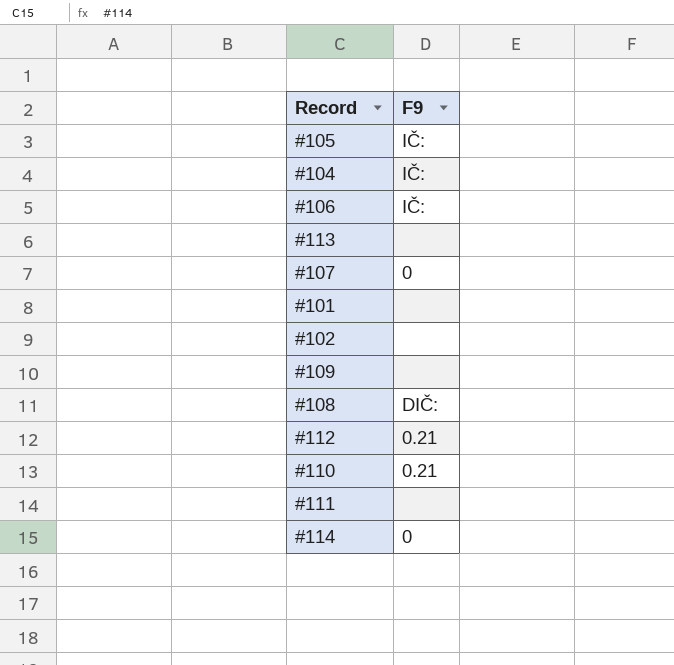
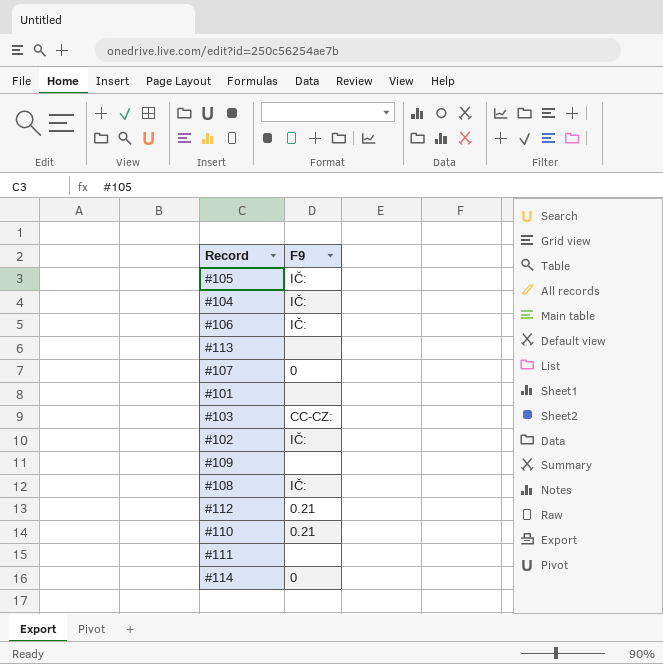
row #103: none -> CC-CZ:
#102 | F9: none -> IČ:
#108 | F9: DIČ: -> IČ:

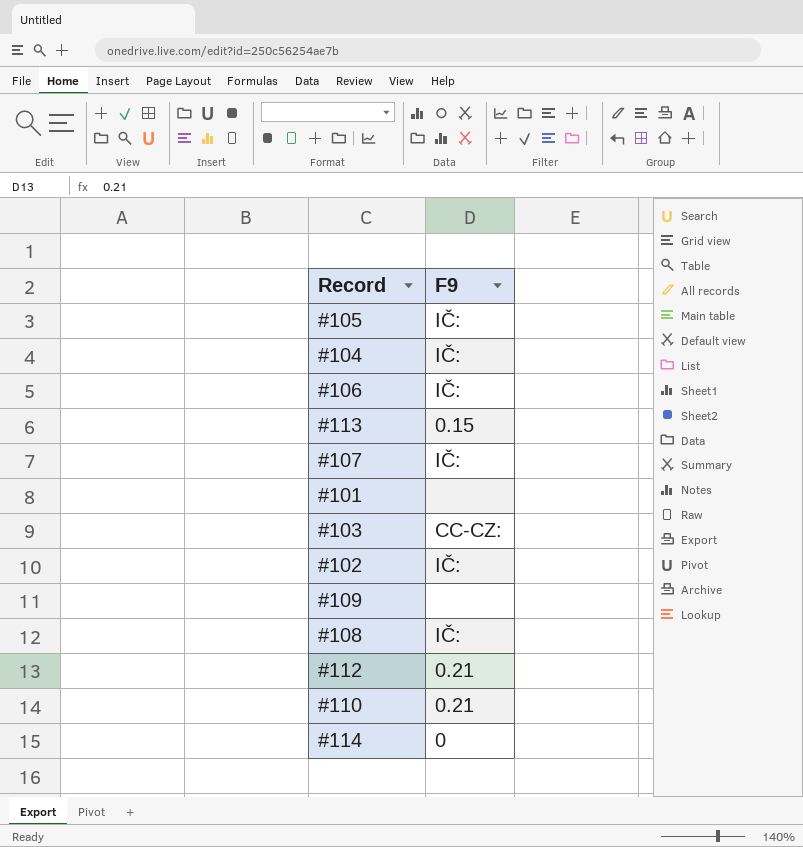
row #111: none -> none
#113 | F9: none -> 0.15
#107 | F9: 0 -> IČ:

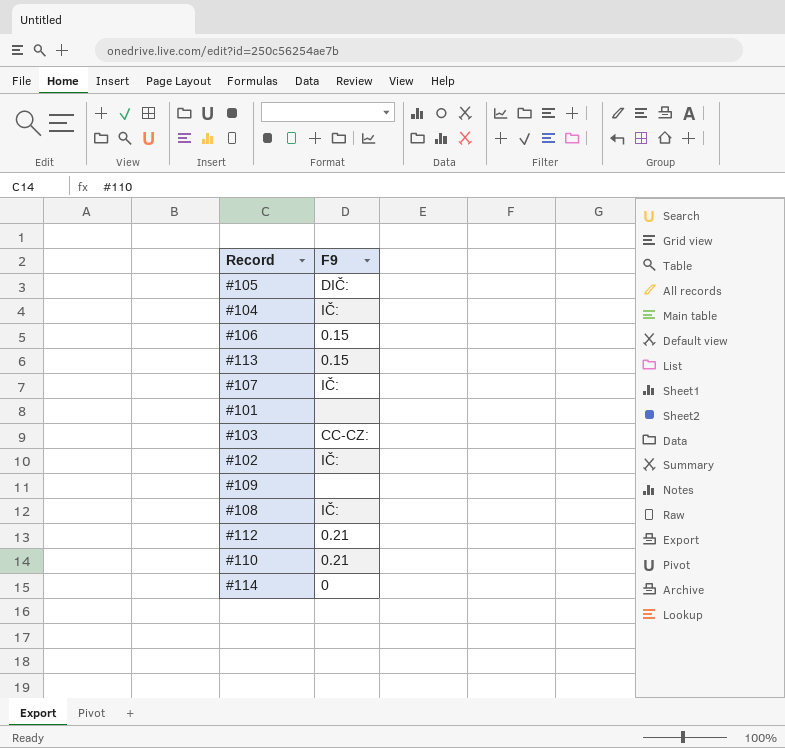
#105 | F9: IČ: -> DIČ:
#106 | F9: IČ: -> 0.15

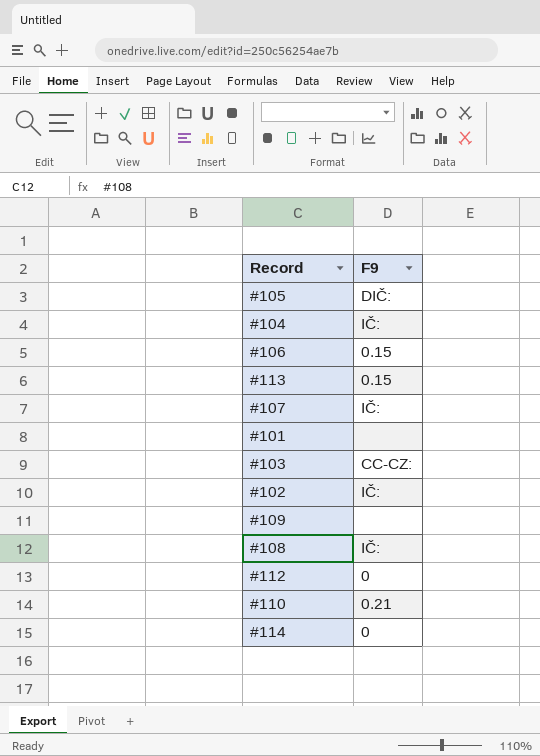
#112 | F9: 0.21 -> 0

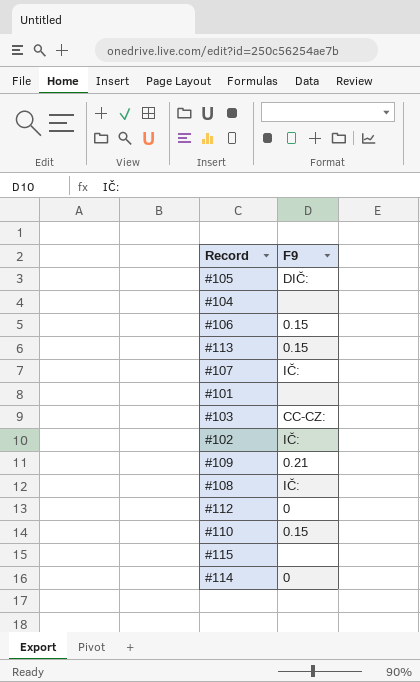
#104 | F9: IČ: -> none
#109 | F9: none -> 0.21
#110 | F9: 0.21 -> 0.15
row #115: none -> none

